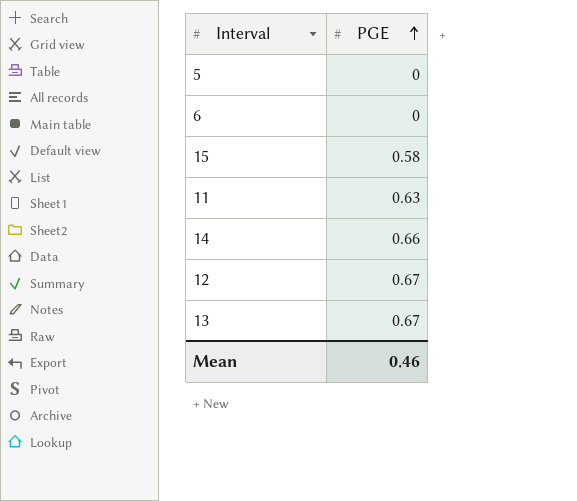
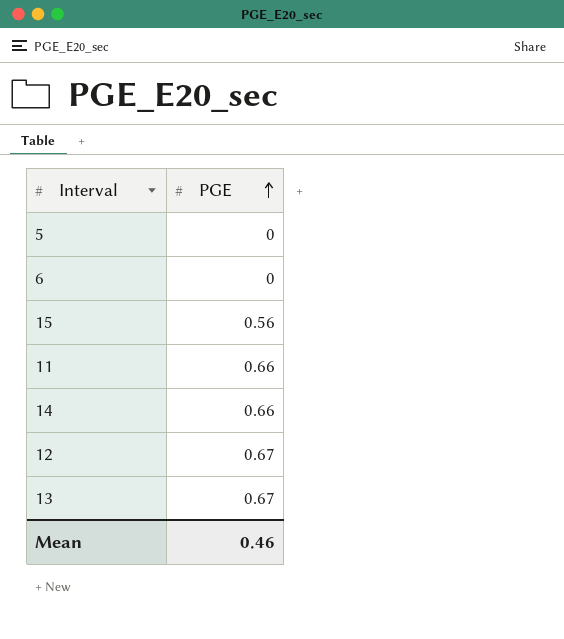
15 | PGE: 0.58 -> 0.56
11 | PGE: 0.63 -> 0.66

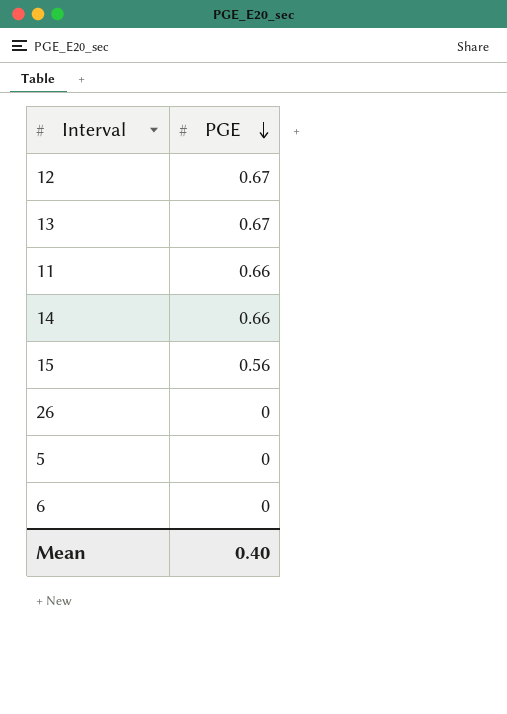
row order: PGE ascending -> PGE descending
row 26: none -> 0
Mean | PGE: 0.46 -> 0.40

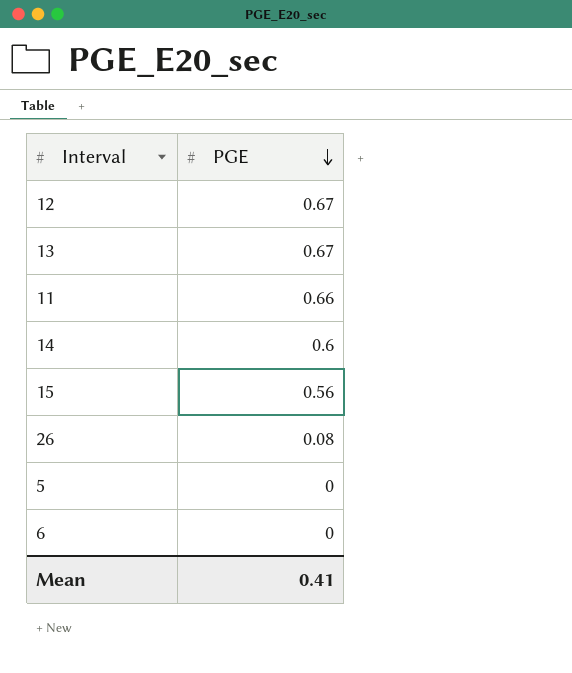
14 | PGE: 0.66 -> 0.6
26 | PGE: 0 -> 0.08
Mean | PGE: 0.40 -> 0.41

